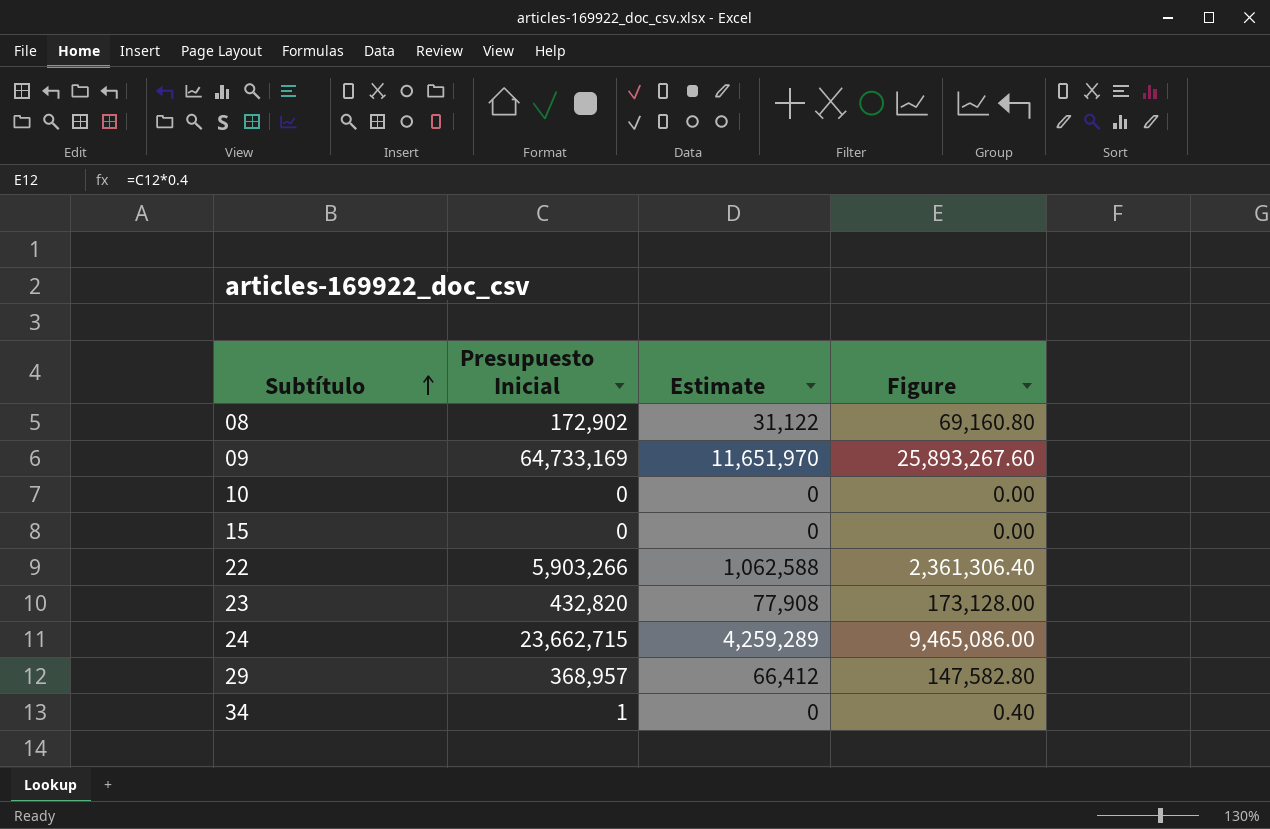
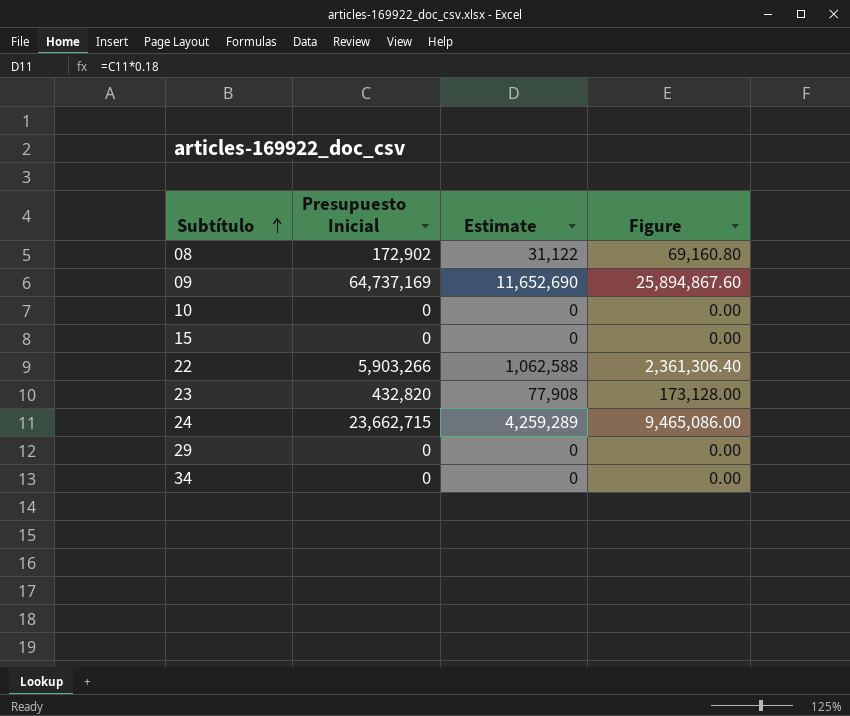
09 | Presupuesto Inicial: 64,733,169 -> 64,737,169
09 | Estimate: 11,651,970 -> 11,652,690
09 | Figure: 25,893,267.60 -> 25,894,867.60
29 | Presupuesto Inicial: 368,957 -> 0
29 | Estimate: 66,412 -> 0
29 | Figure: 147,582.80 -> 0.00
34 | Presupuesto Inicial: 1 -> 0
34 | Figure: 0.40 -> 0.00

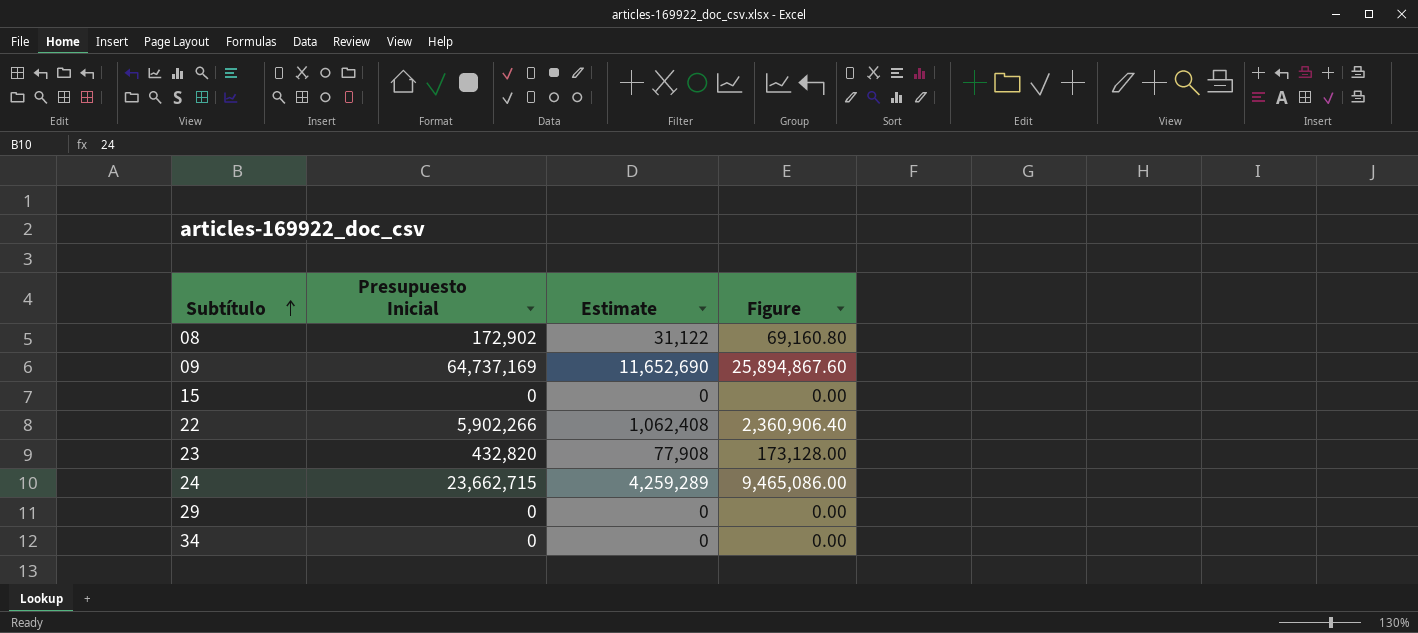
row 10: 0 | 0 | 0.00 -> none
22 | Presupuesto Inicial: 5,903,266 -> 5,902,266
22 | Estimate: 1,062,588 -> 1,062,408
22 | Figure: 2,361,306.40 -> 2,360,906.40

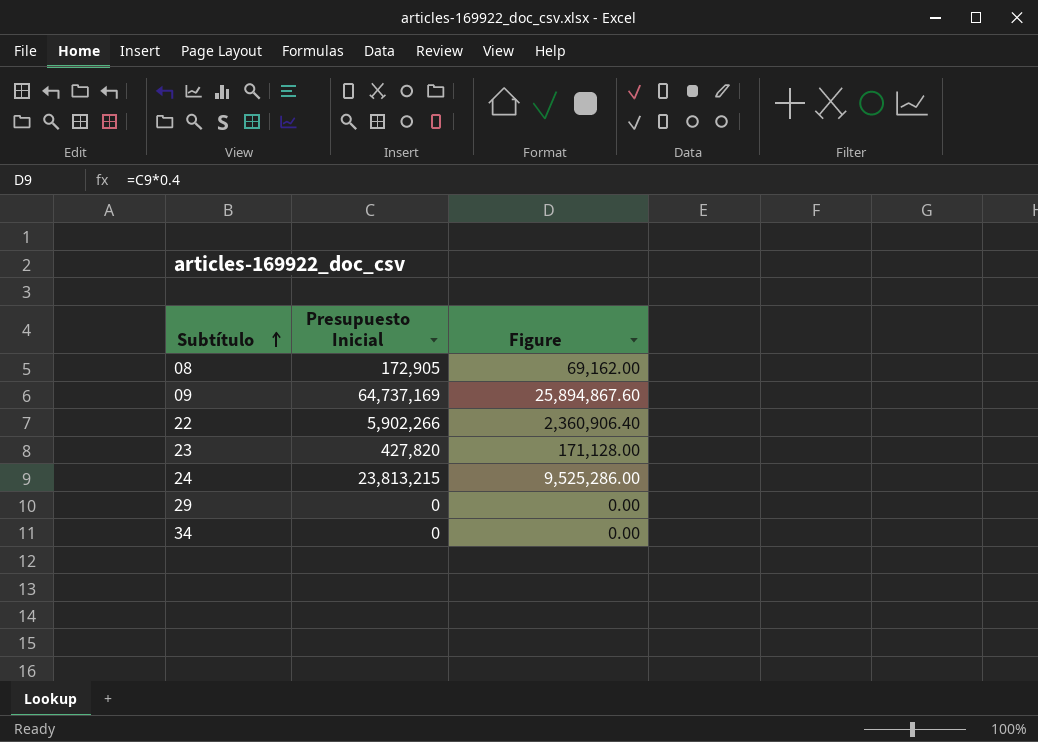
column Estimate | formula: [Presupuesto Inicial] * 0.18 -> none
row 15: 0 | 0 | 0.00 -> none
08 | Presupuesto Inicial: 172,902 -> 172,905
08 | Figure: 69,160.80 -> 69,162.00
23 | Presupuesto Inicial: 432,820 -> 427,820
23 | Figure: 173,128.00 -> 171,128.00
24 | Presupuesto Inicial: 23,662,715 -> 23,813,215
24 | Figure: 9,465,086.00 -> 9,525,286.00

